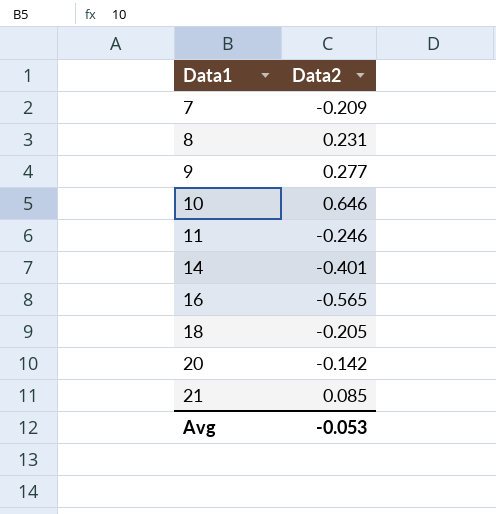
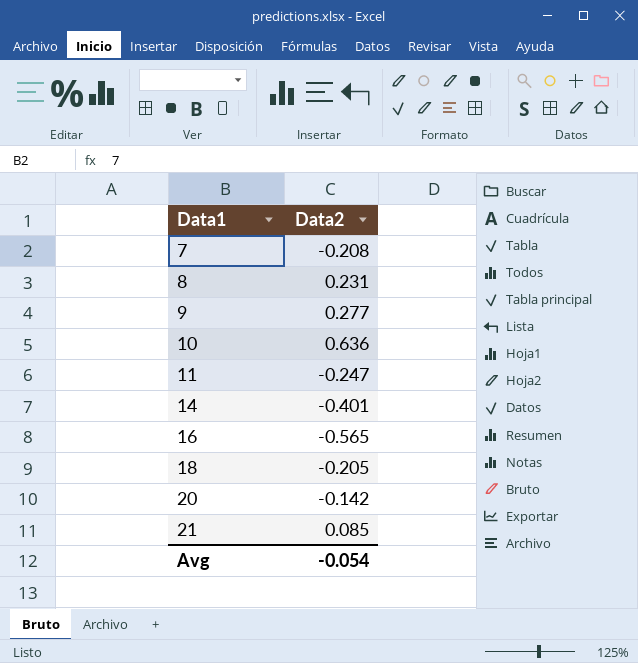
7 | Data2: -0.209 -> -0.208
10 | Data2: 0.646 -> 0.636
11 | Data2: -0.246 -> -0.247
Avg | Data2: -0.053 -> -0.054

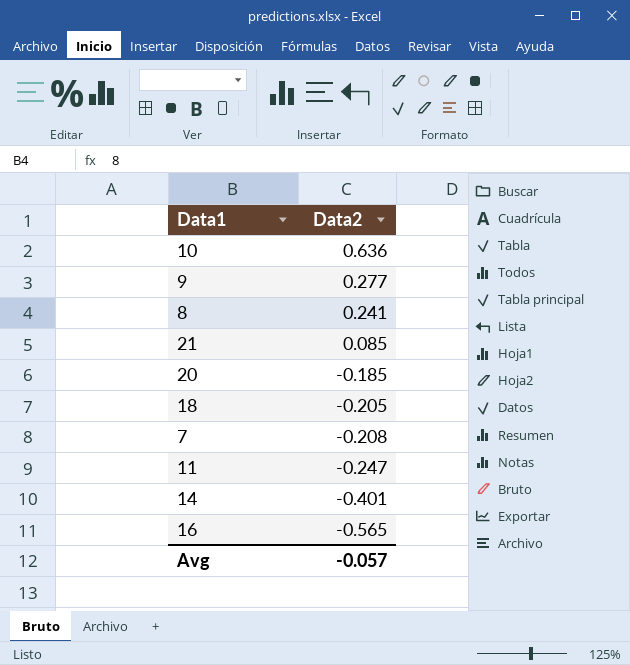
row order: Data1 ascending -> Data2 descending
8 | Data2: 0.231 -> 0.241
20 | Data2: -0.142 -> -0.185
Avg | Data2: -0.054 -> -0.057

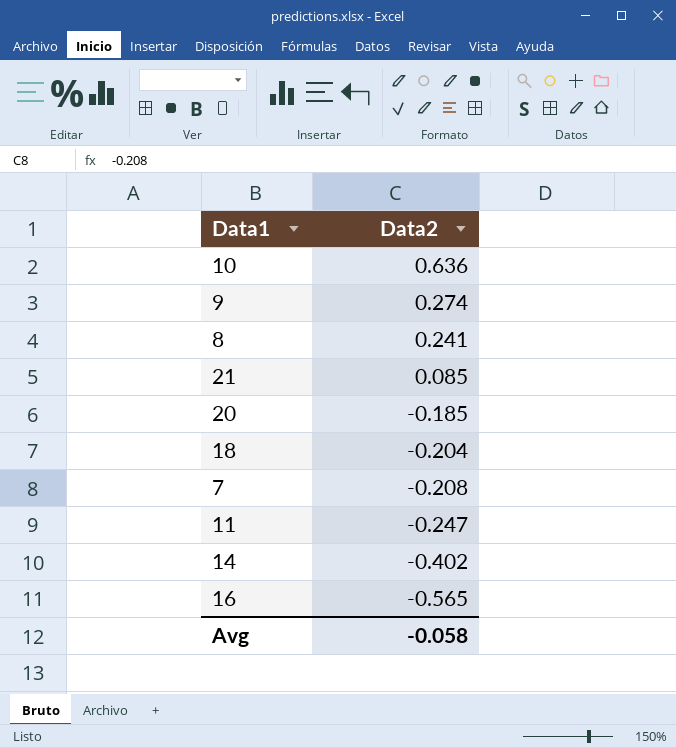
9 | Data2: 0.277 -> 0.274
18 | Data2: -0.205 -> -0.204
14 | Data2: -0.401 -> -0.402
Avg | Data2: -0.057 -> -0.058

